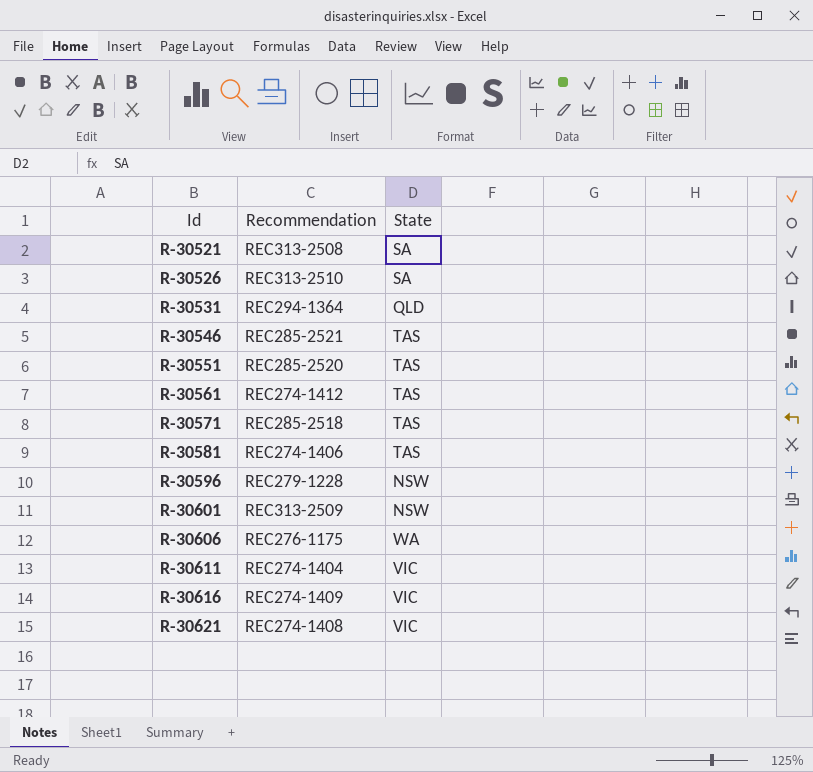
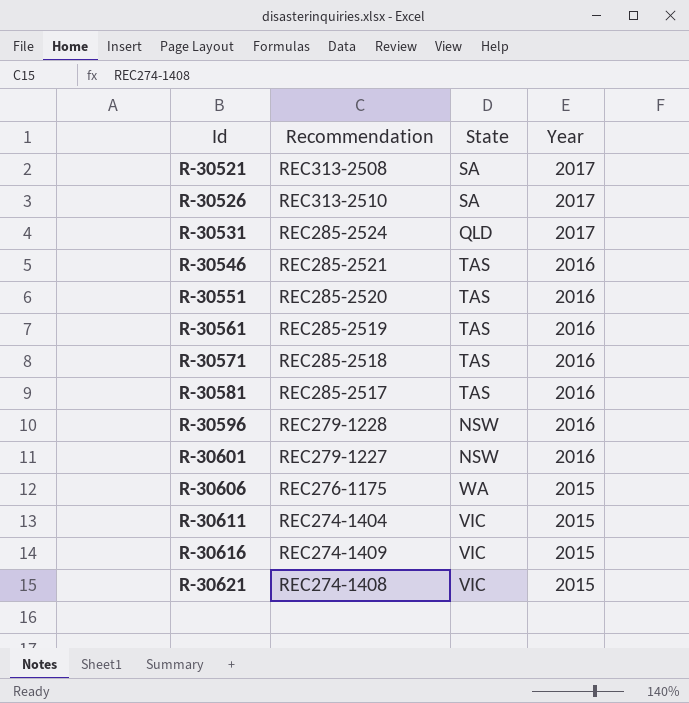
column Year | position: none -> 4
R-30531 | Recommendation: REC294-1364 -> REC285-2524
R-30561 | Recommendation: REC274-1412 -> REC285-2519
R-30581 | Recommendation: REC274-1406 -> REC285-2517
R-30601 | Recommendation: REC313-2509 -> REC279-1227

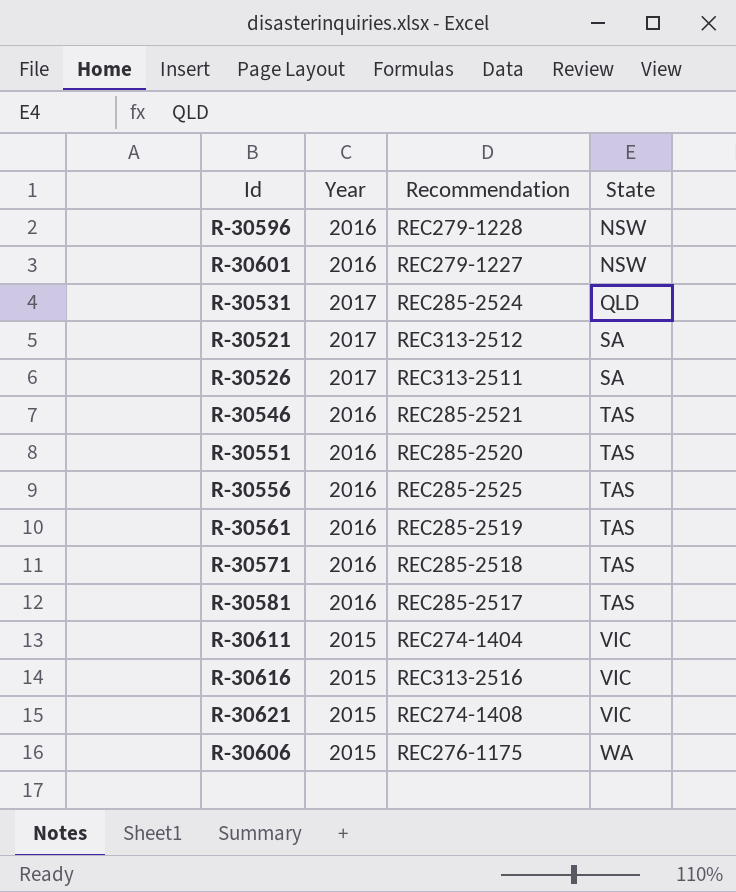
row order: Id ascending -> State ascending
column Year | position: 4 -> 2
R-30521 | Recommendation: REC313-2508 -> REC313-2512
R-30526 | Recommendation: REC313-2510 -> REC313-2511
row R-30556: none -> 2016 | REC285-2525 | TAS
R-30616 | Recommendation: REC274-1409 -> REC313-2516

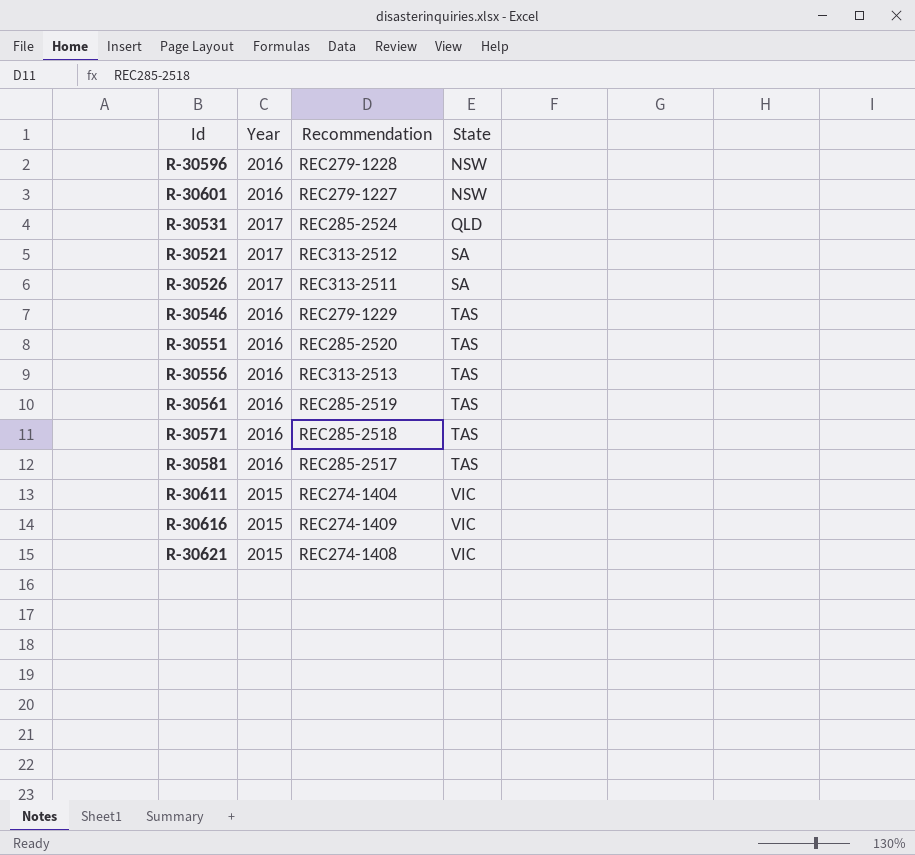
row R-30606: 2015 | REC276-1175 | WA -> none
R-30546 | Recommendation: REC285-2521 -> REC279-1229
R-30556 | Recommendation: REC285-2525 -> REC313-2513
R-30616 | Recommendation: REC313-2516 -> REC274-1409

